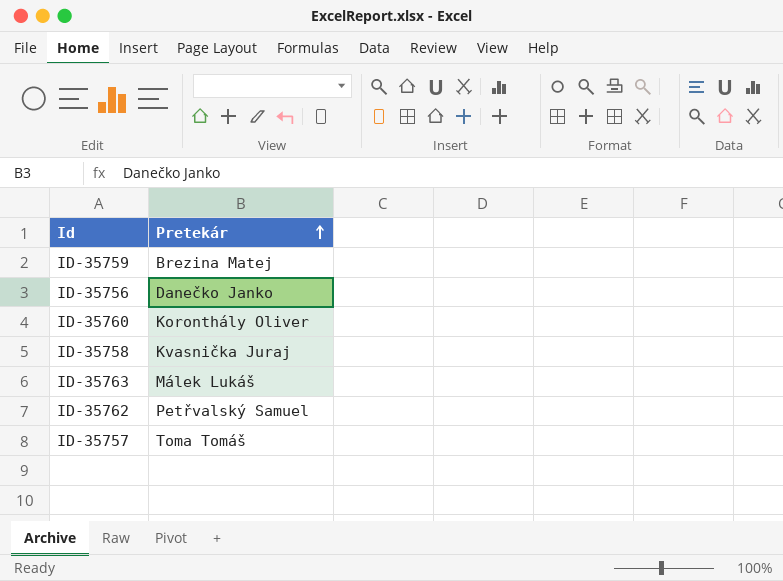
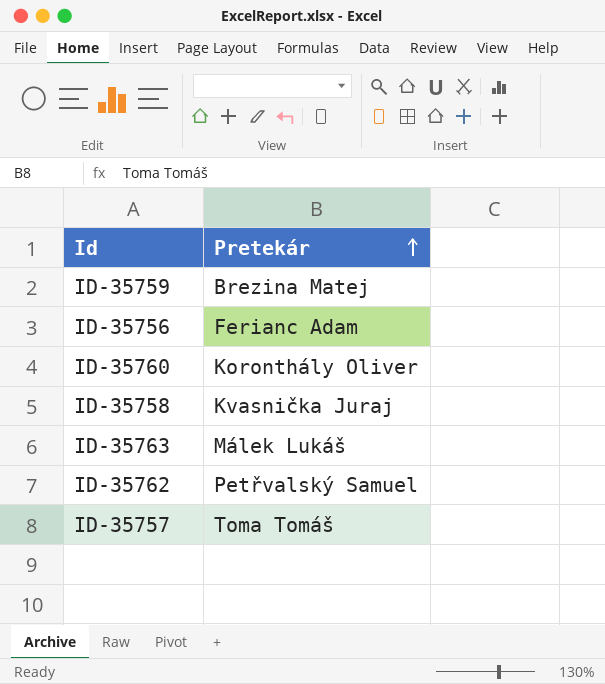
ID-35756 | Pretekár: Danečko Janko -> Ferianc Adam

